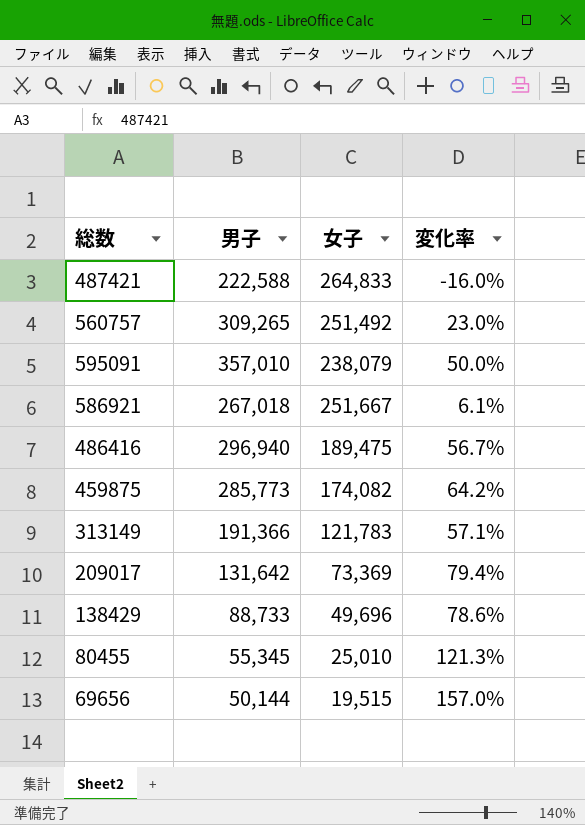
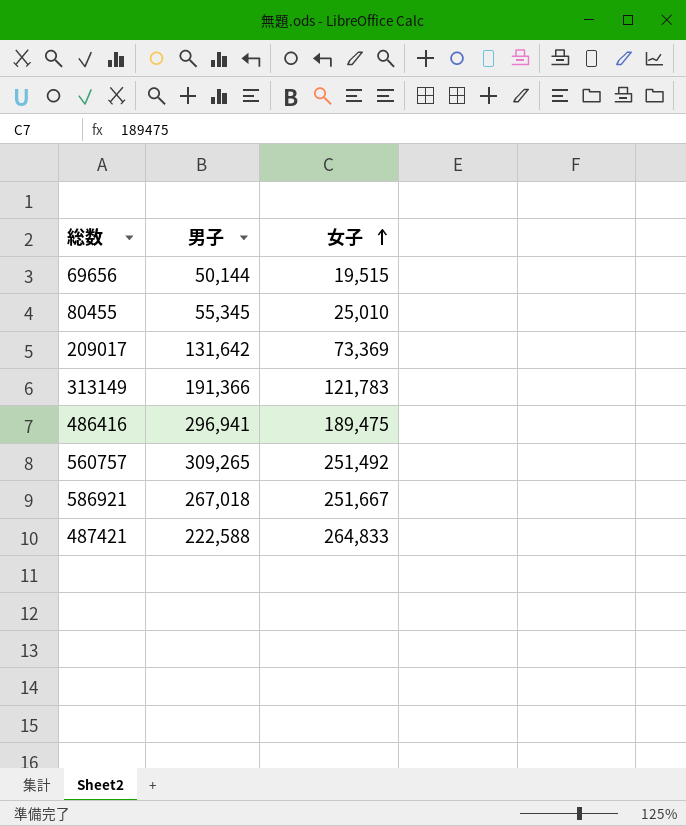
row order: none -> 女子 ascending
column 変化率 | formula: ([男子] - [女子]) / [女子] -> none
row 595091: 357,010 | 238,079 | 50.0% -> none
row 459875: 285,773 | 174,082 | 64.2% -> none
row 138429: 88,733 | 49,696 | 78.6% -> none
486416 | 男子: 296,940 -> 296,941

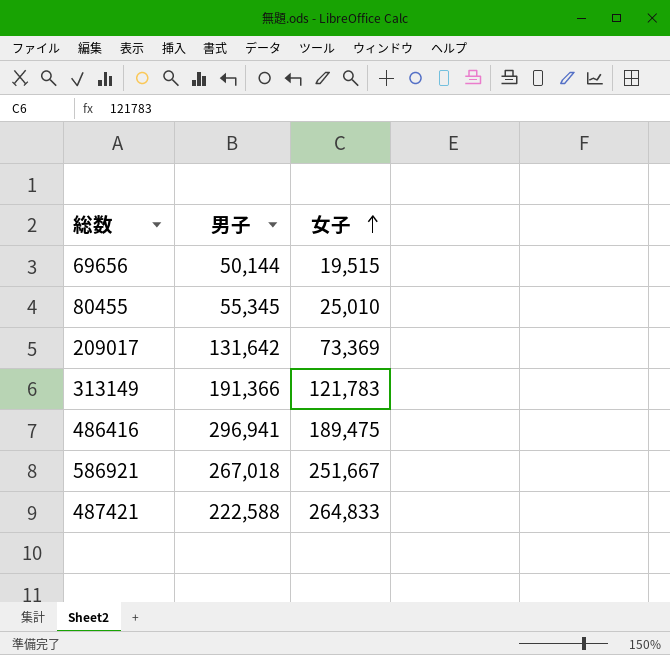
row 560757: 309,265 | 251,492 -> none

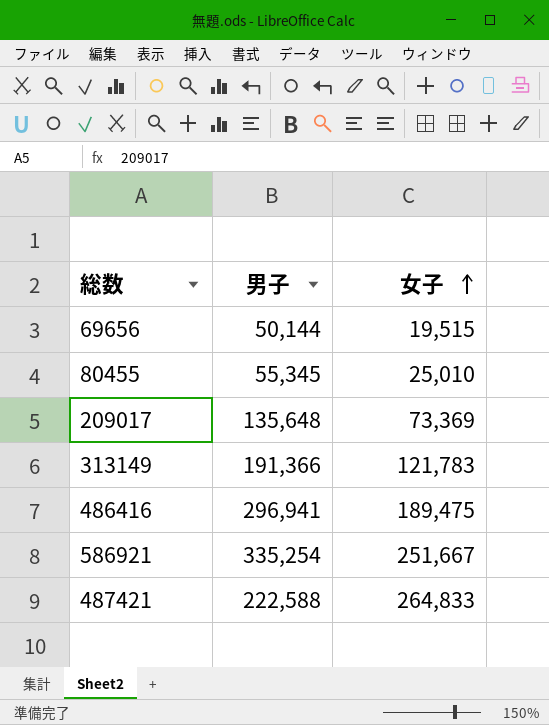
209017 | 男子: 131,642 -> 135,648
586921 | 男子: 267,018 -> 335,254

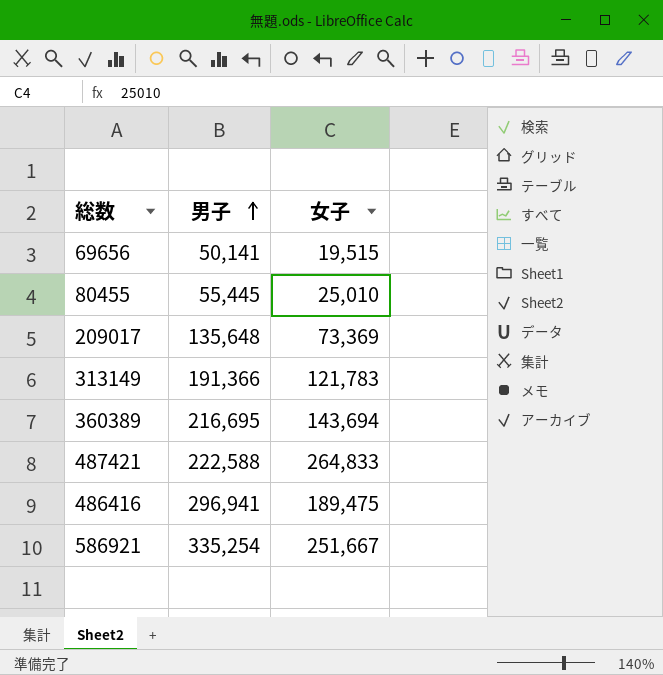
row order: 女子 ascending -> 男子 ascending
69656 | 男子: 50,144 -> 50,141
80455 | 男子: 55,345 -> 55,445
row 360389: none -> 216,695 | 143,694

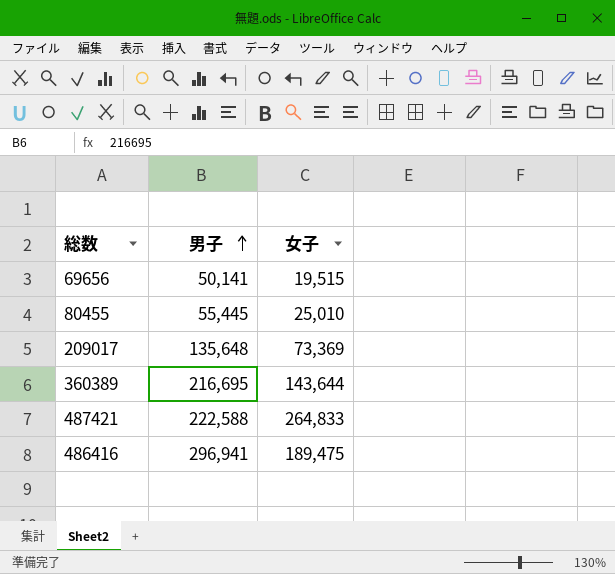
row 313149: 191,366 | 121,783 -> none
row 586921: 335,254 | 251,667 -> none
360389 | 女子: 143,694 -> 143,644

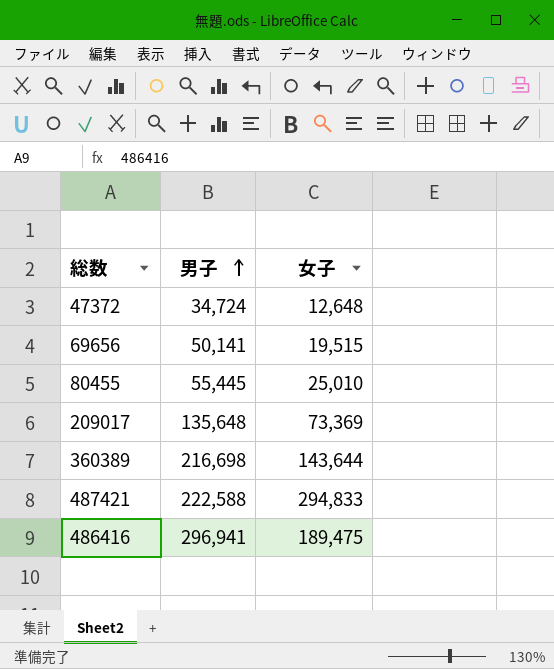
row 47372: none -> 34,724 | 12,648
360389 | 男子: 216,695 -> 216,698
487421 | 女子: 264,833 -> 294,833

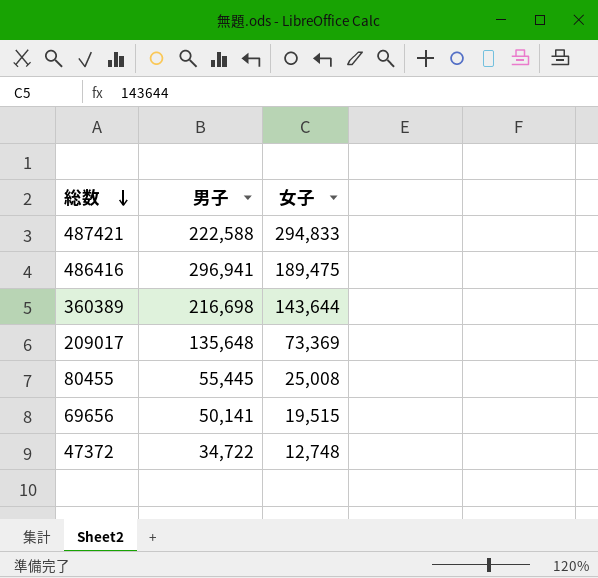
row order: 男子 ascending -> 総数 descending
80455 | 女子: 25,010 -> 25,008
47372 | 男子: 34,724 -> 34,722
47372 | 女子: 12,648 -> 12,748

